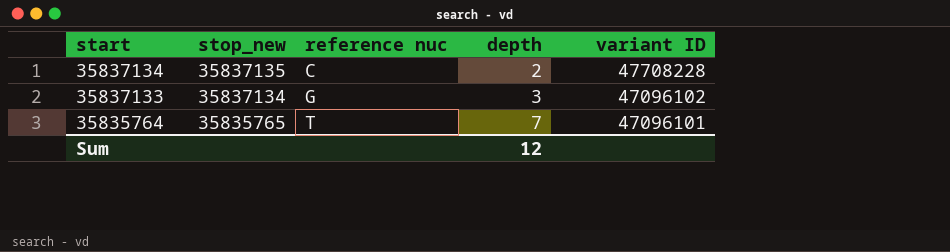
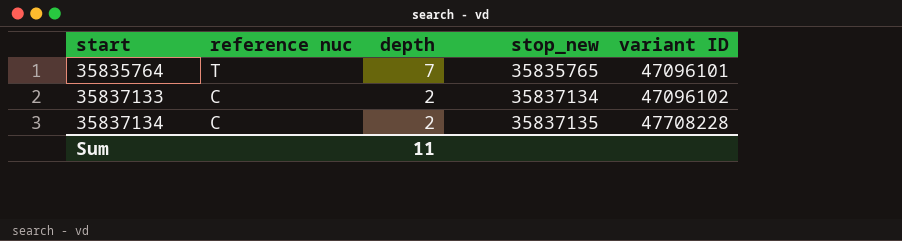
row order: start descending -> start ascending
column stop_new | position: 2 -> 4
35837133 | reference nuc: G -> C
35837133 | depth: 3 -> 2
Sum | depth: 12 -> 11

